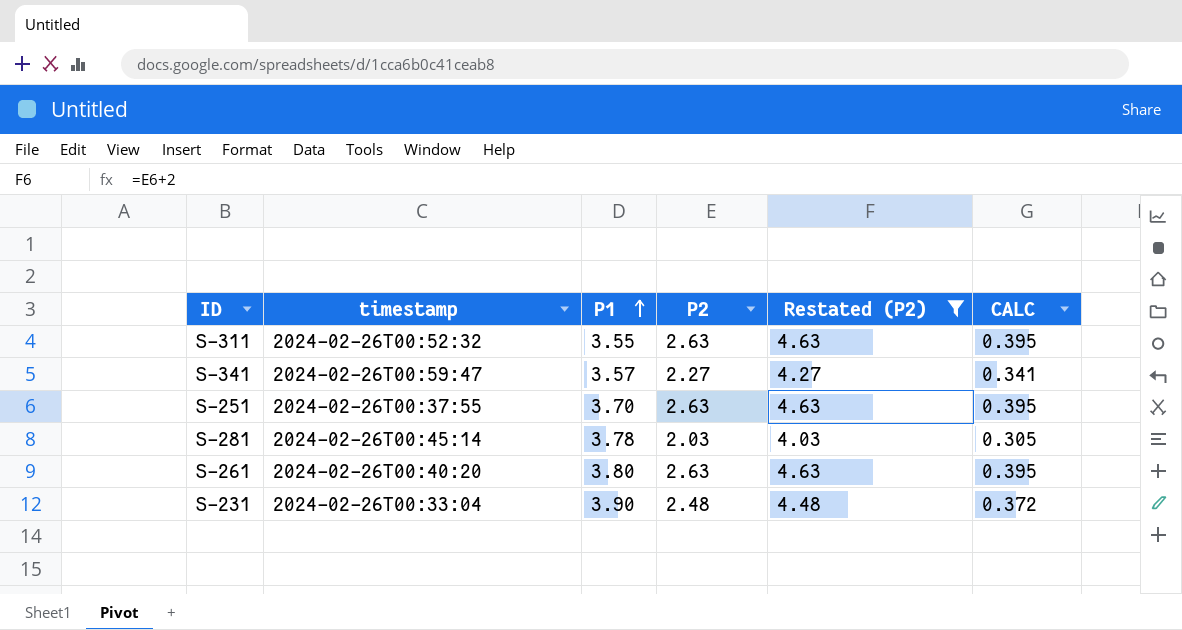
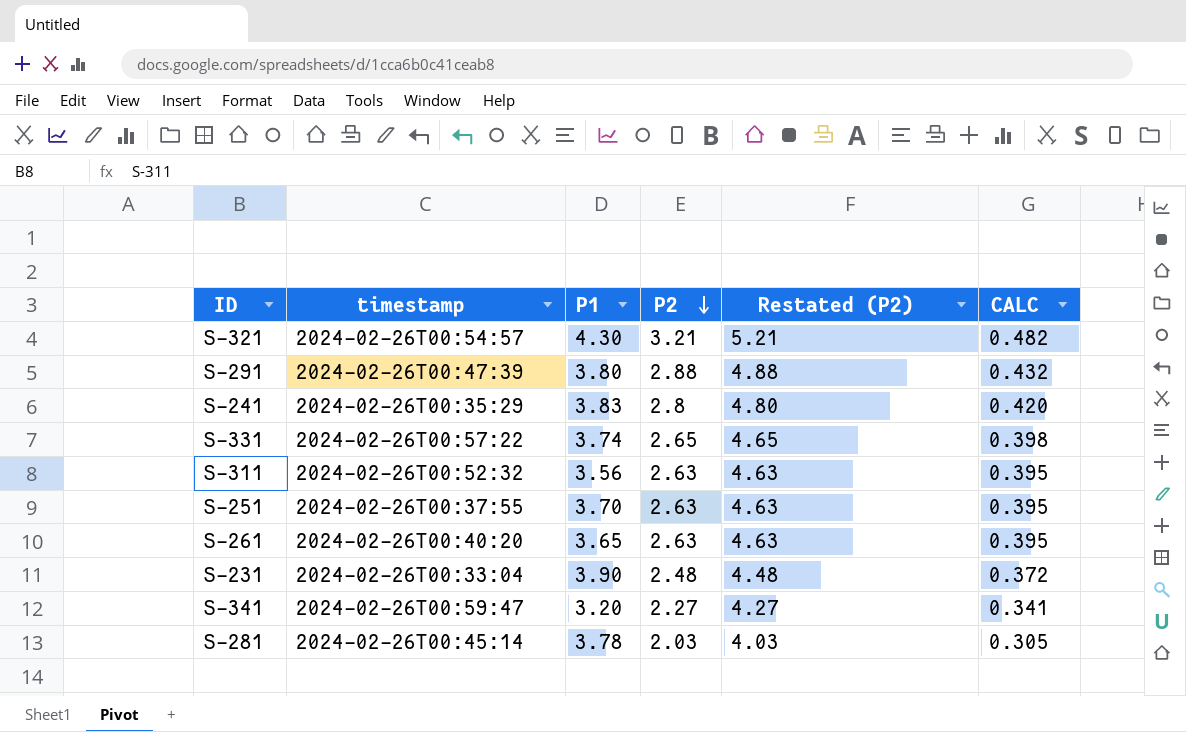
filter: Restated (P2) <= 4.63 -> none
row order: P1 ascending -> P2 descending
S-311 | P1: 3.55 -> 3.56
S-261 | P1: 3.80 -> 3.65
S-341 | P1: 3.57 -> 3.20

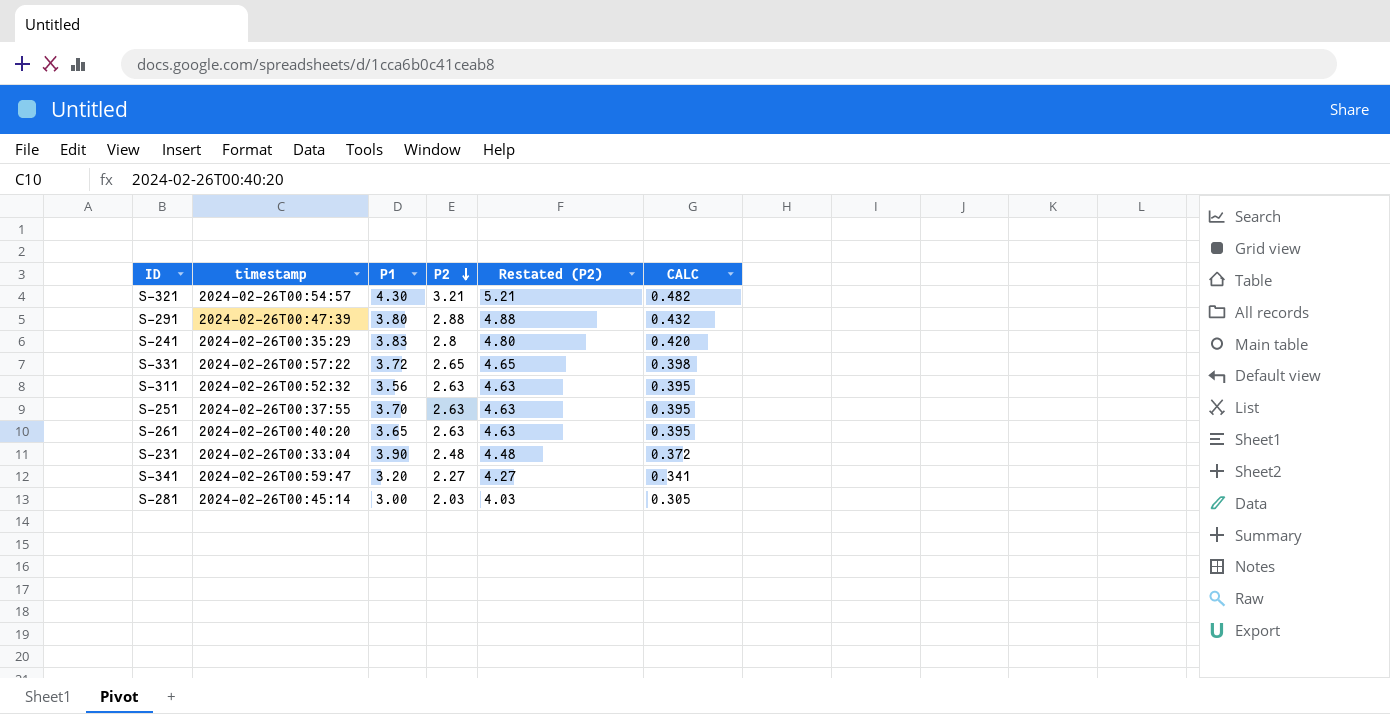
S-331 | P1: 3.74 -> 3.72
S-281 | P1: 3.78 -> 3.00

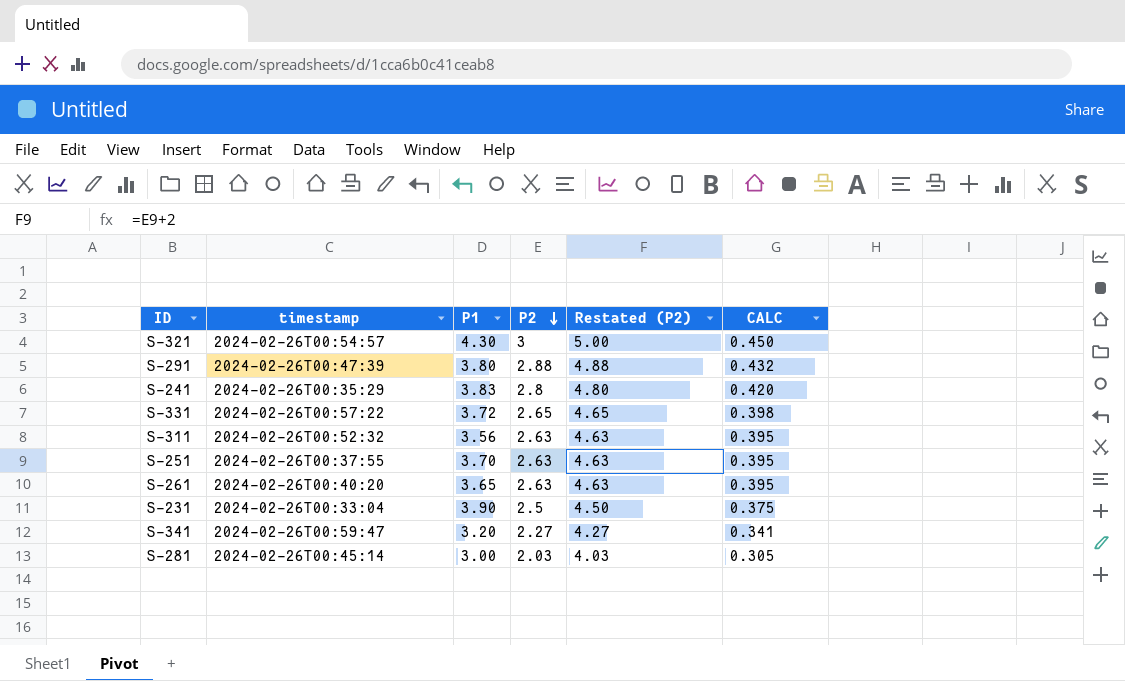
S-321 | P2: 3.21 -> 3
S-321 | Restated (P2): 5.21 -> 5.00
S-321 | CALC: 0.482 -> 0.450
S-231 | P2: 2.48 -> 2.5
S-231 | Restated (P2): 4.48 -> 4.50
S-231 | CALC: 0.372 -> 0.375

